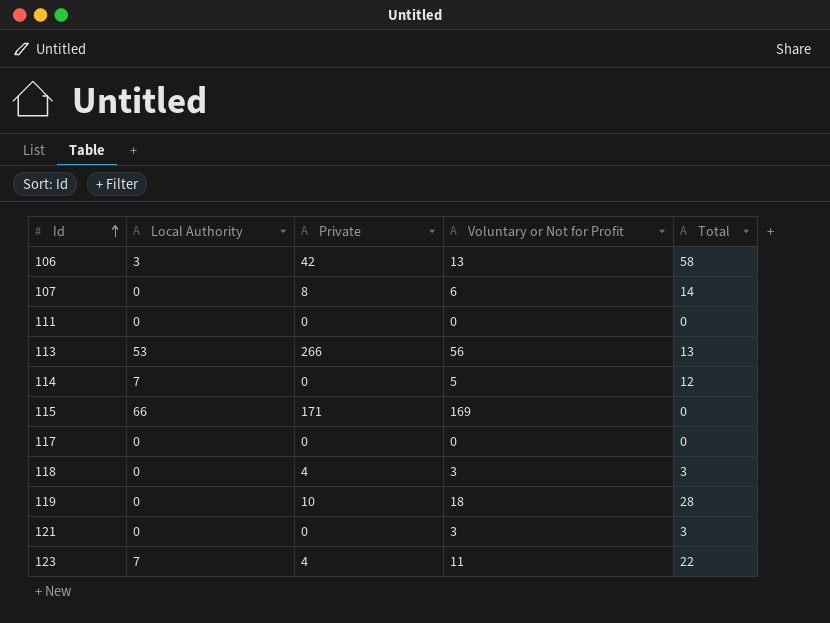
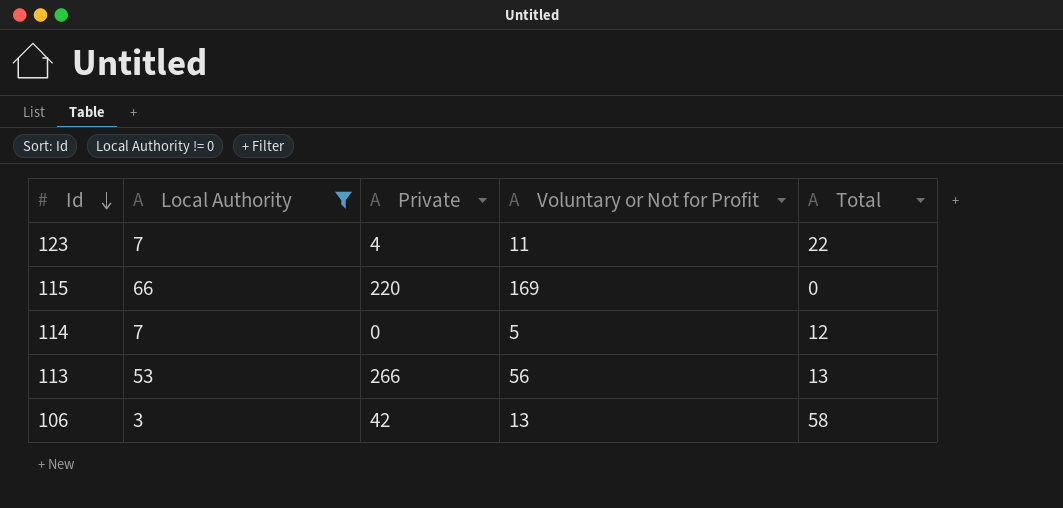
filter: none -> Local Authority != 0
row order: Id ascending -> Id descending
115 | Private: 171 -> 220

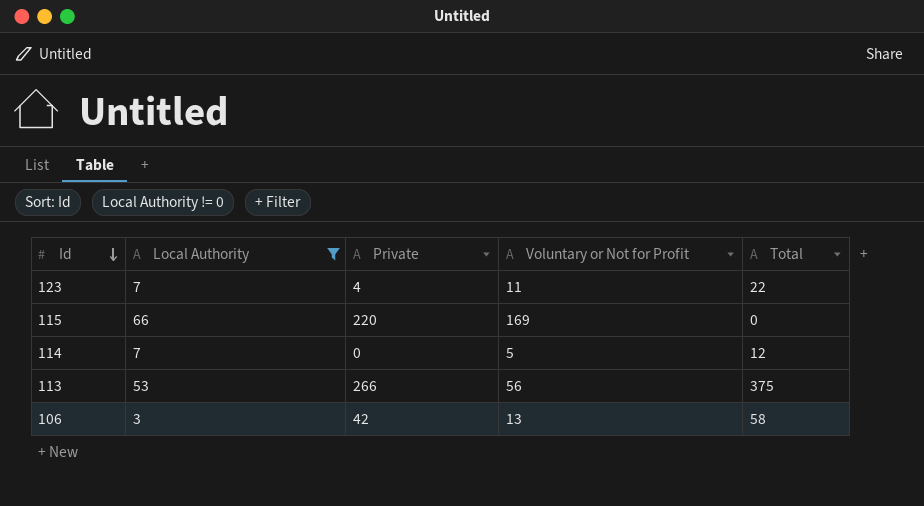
113 | Total: 13 -> 375

